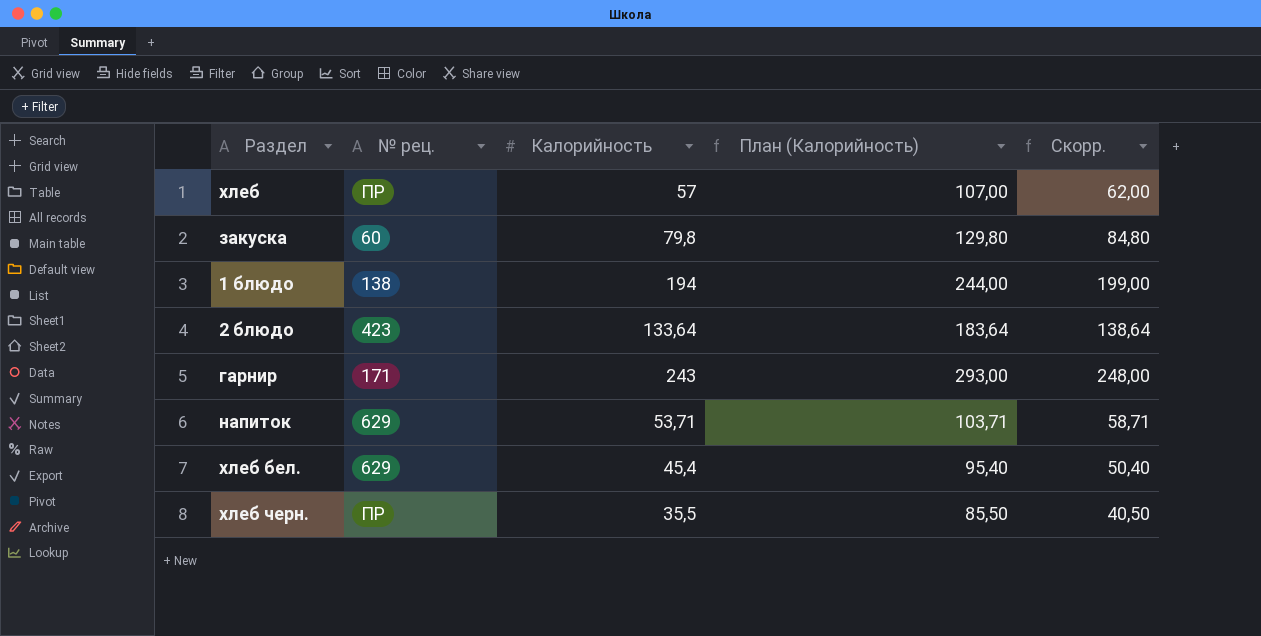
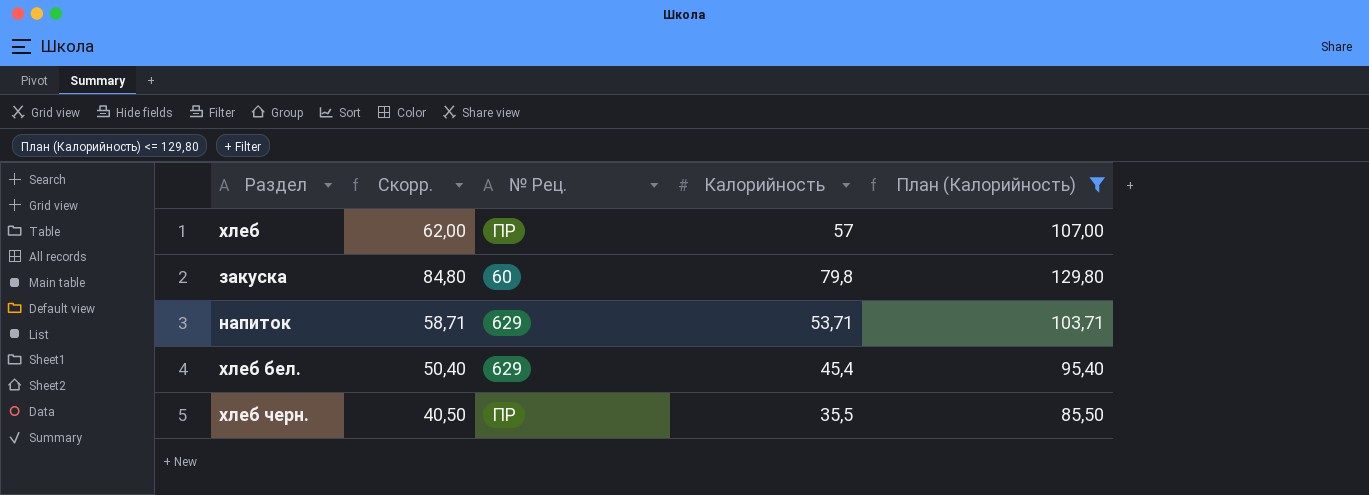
filter: none -> План (Калорийность) <= 129,80
column Скорр. | position: 5 -> 2
column name: № рец. -> № Рец.

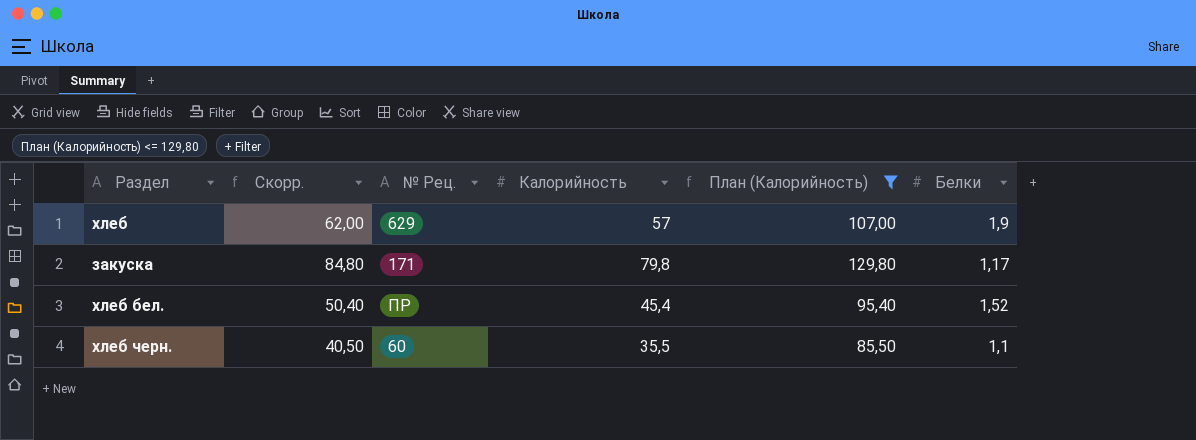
column Белки | position: none -> 6
row напиток: 58,71 | 629 | 53,71 | 103,71 -> none
хлеб | № Рец.: ПР -> 629
закуска | № Рец.: 60 -> 171
хлеб бел. | № Рец.: 629 -> ПР
хлеб черн. | № Рец.: ПР -> 60

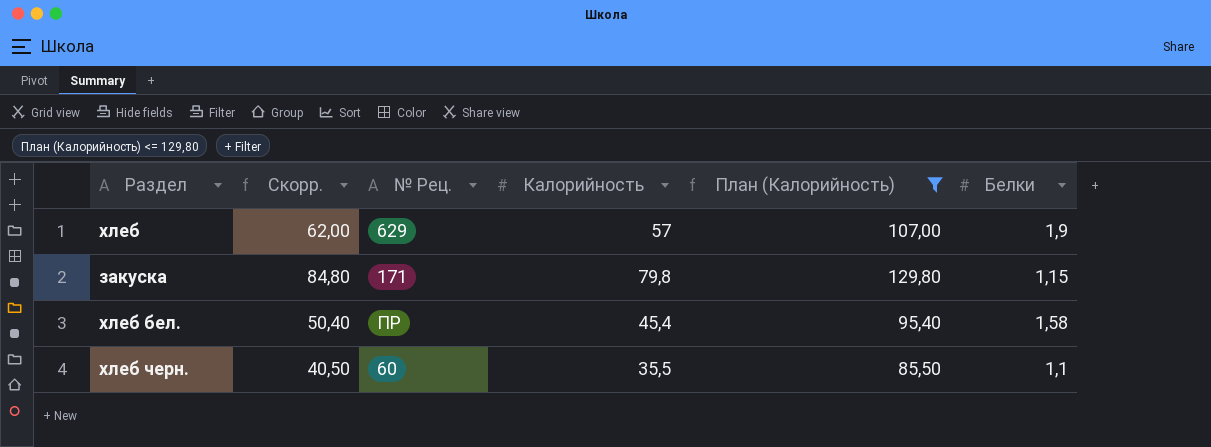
закуска | Белки: 1,17 -> 1,15
хлеб бел. | Белки: 1,52 -> 1,58

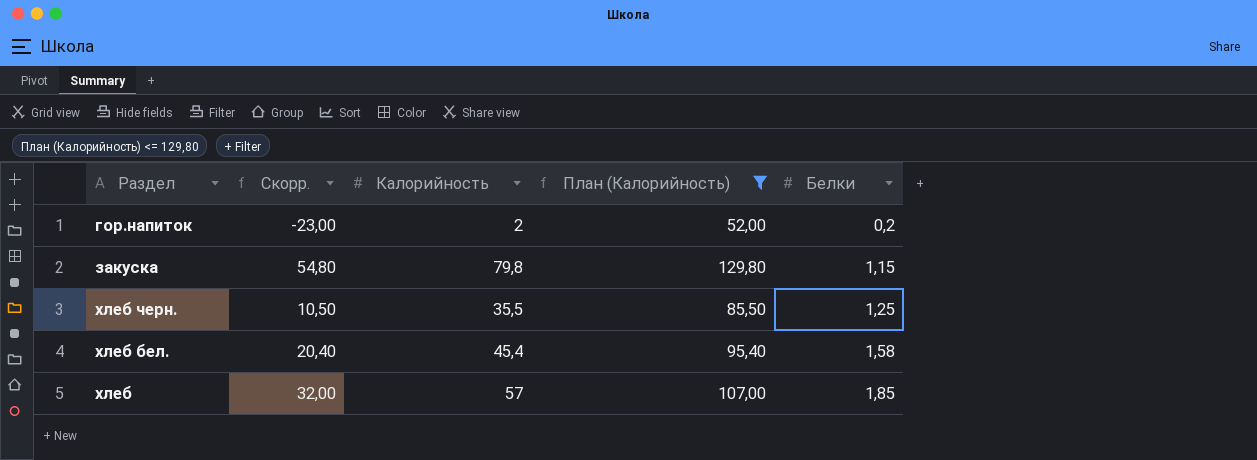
row order: none -> Белки ascending
column № Рец. | position: 3 -> none
column Скорр. | formula: [Калорийность] + 5 -> [Калорийность] - 25
row гор.напиток: none -> -23,00 | 2 | 52,00 | 0,2
хлеб черн. | Белки: 1,1 -> 1,25
хлеб | Белки: 1,9 -> 1,85

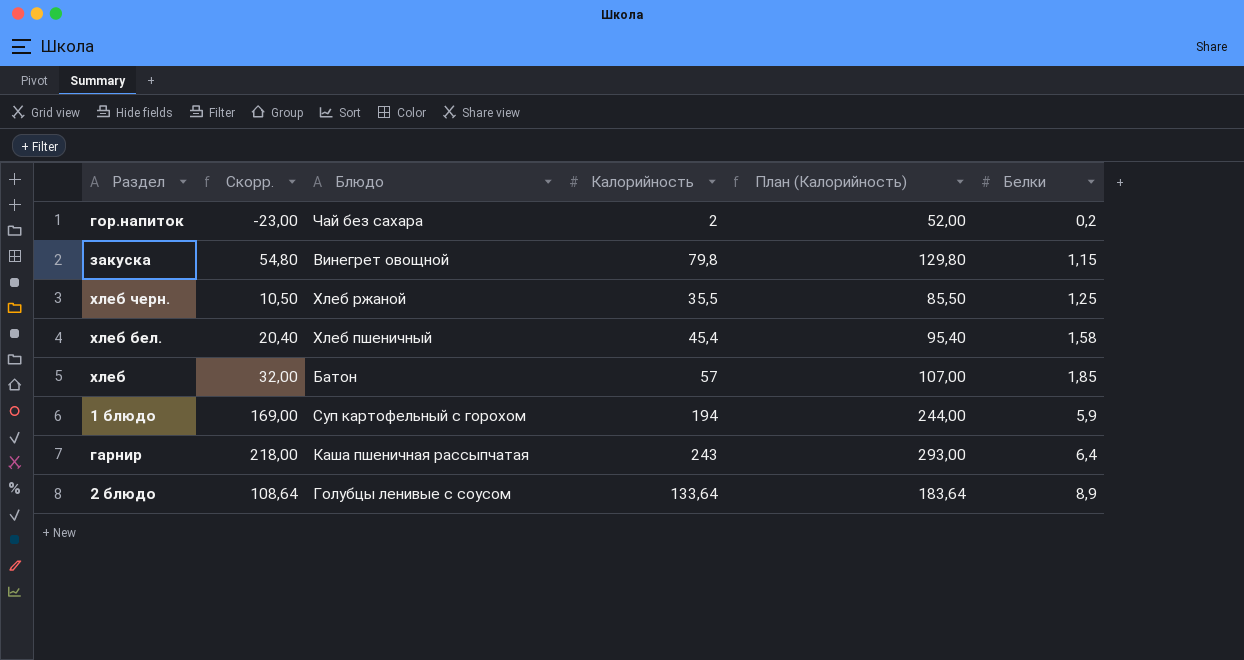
filter: План (Калорийность) <= 129,80 -> none
column Блюдо | position: none -> 3

